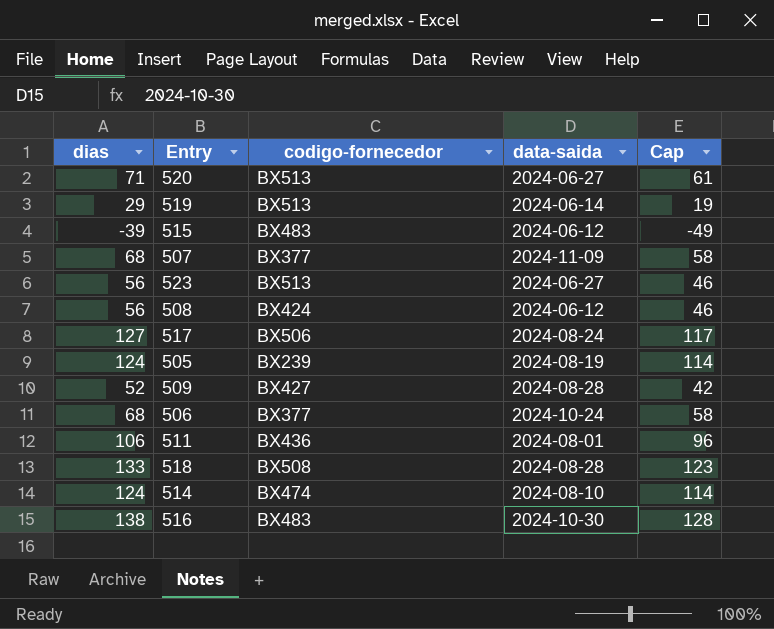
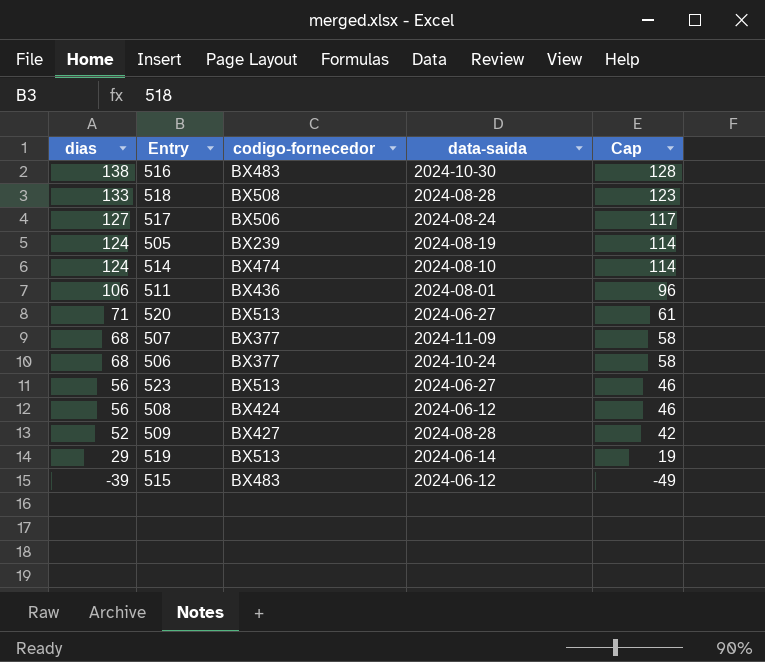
row order: none -> dias descending

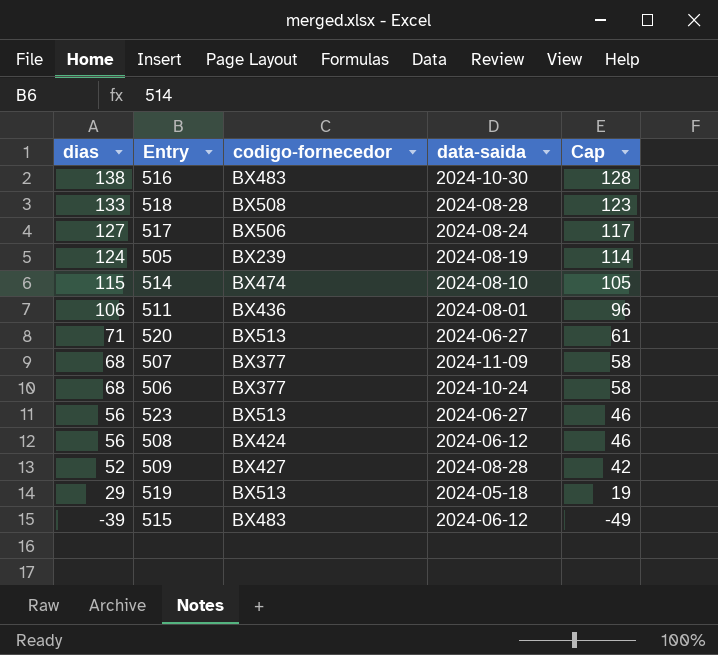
514 | dias: 124 -> 115
514 | Cap: 114 -> 105
519 | data-saida: 2024-06-14 -> 2024-05-18

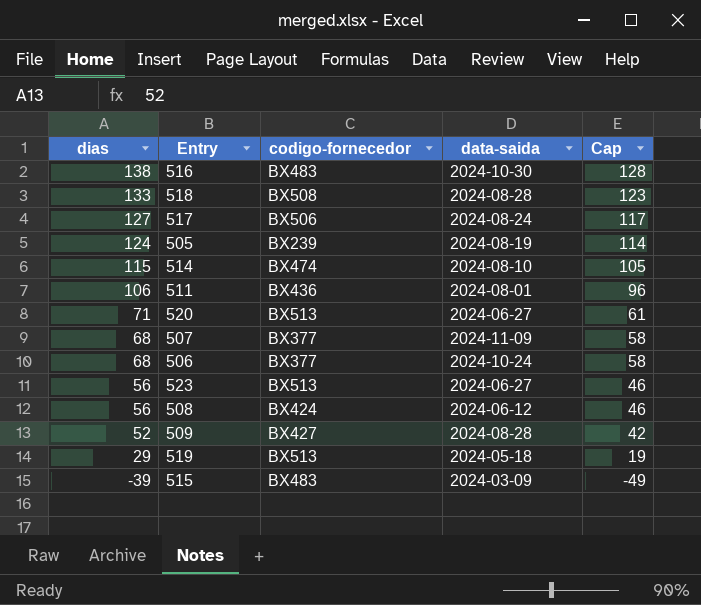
515 | data-saida: 2024-06-12 -> 2024-03-09

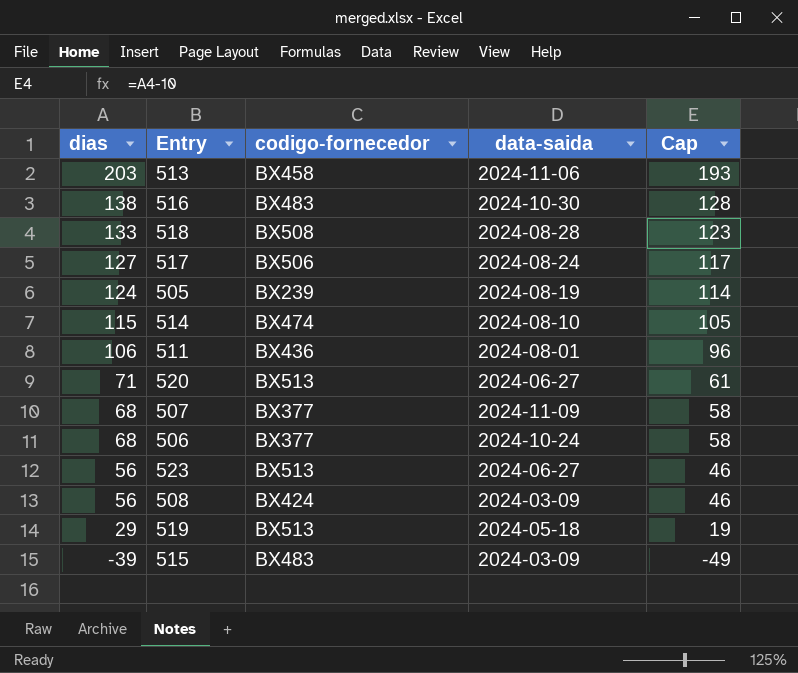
row 509: 52 | BX427 | 2024-08-28 | 42 -> none
row 513: none -> 203 | BX458 | 2024-11-06 | 193
508 | data-saida: 2024-06-12 -> 2024-03-09

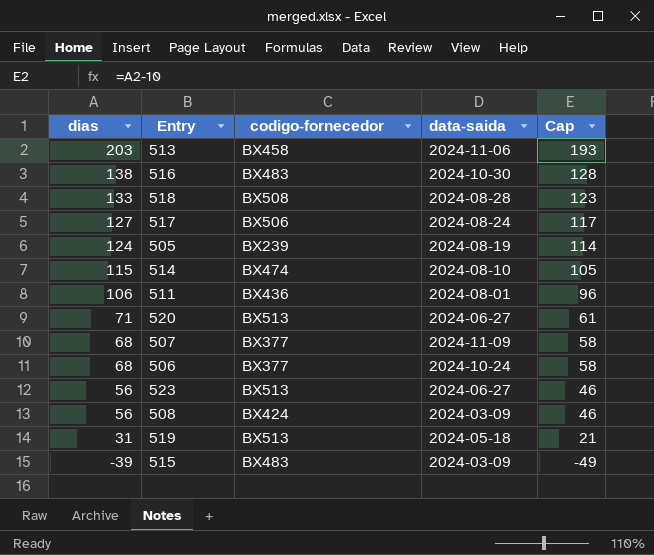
519 | dias: 29 -> 31
519 | Cap: 19 -> 21

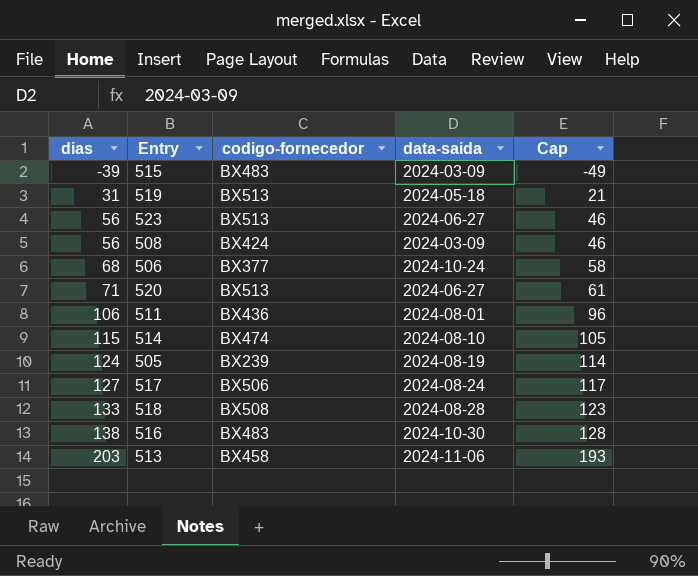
row order: dias descending -> dias ascending
row 507: 68 | BX377 | 2024-11-09 | 58 -> none

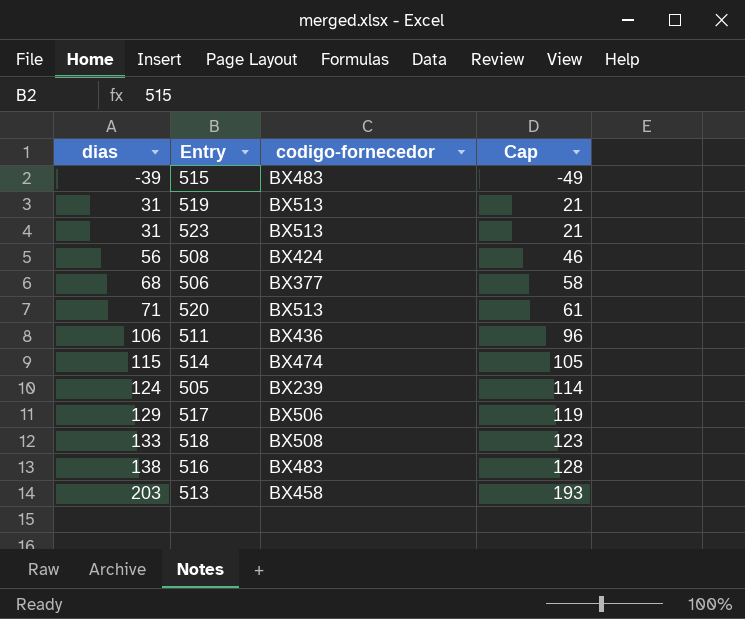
column data-saida | position: 4 -> none
523 | dias: 56 -> 31
523 | Cap: 46 -> 21
517 | dias: 127 -> 129
517 | Cap: 117 -> 119

